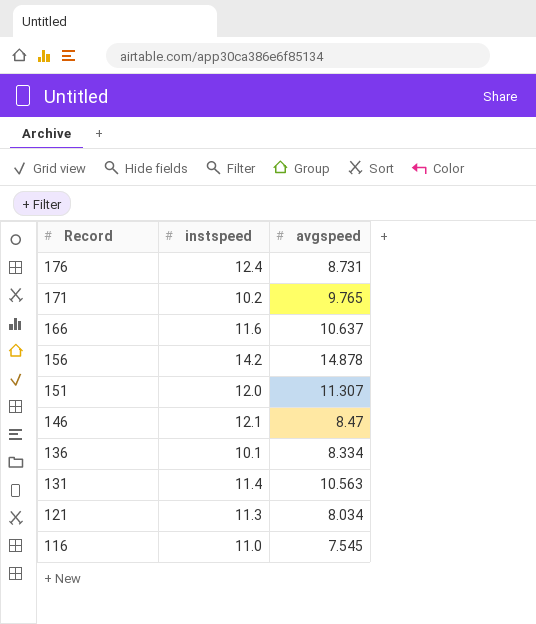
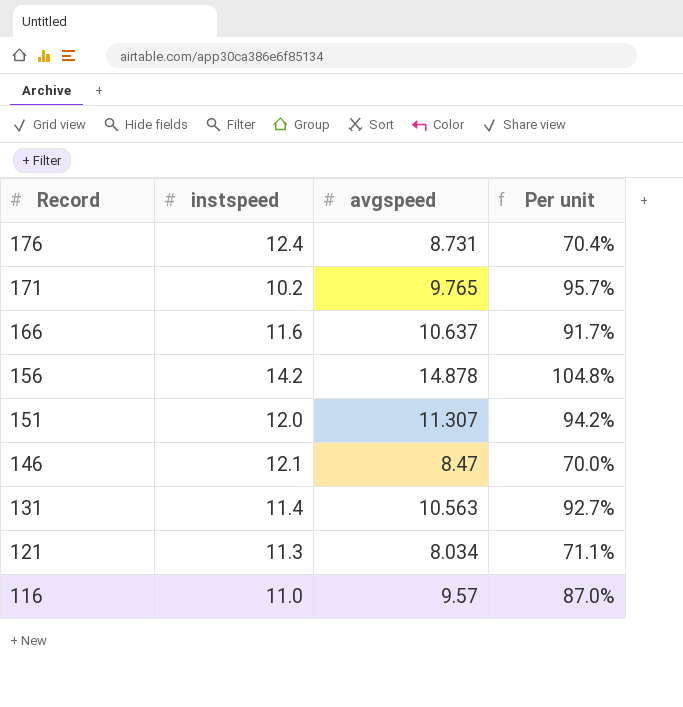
column Per unit | formula: none -> [avgspeed] / [instspeed]
row 136: 10.1 | 8.334 -> none
116 | avgspeed: 7.545 -> 9.57

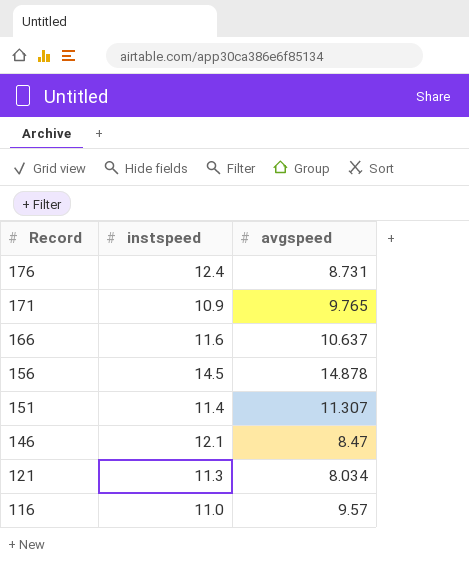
column Per unit | formula: [avgspeed] / [instspeed] -> none
row 131: 11.4 | 10.563 | 92.7% -> none
171 | instspeed: 10.2 -> 10.9
156 | instspeed: 14.2 -> 14.5
151 | instspeed: 12.0 -> 11.4

